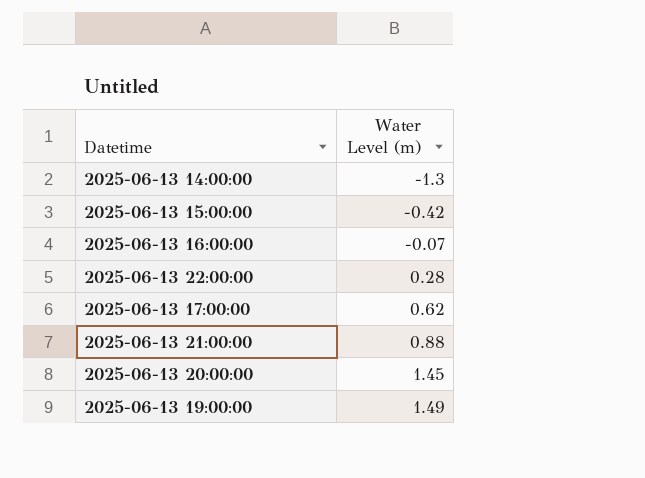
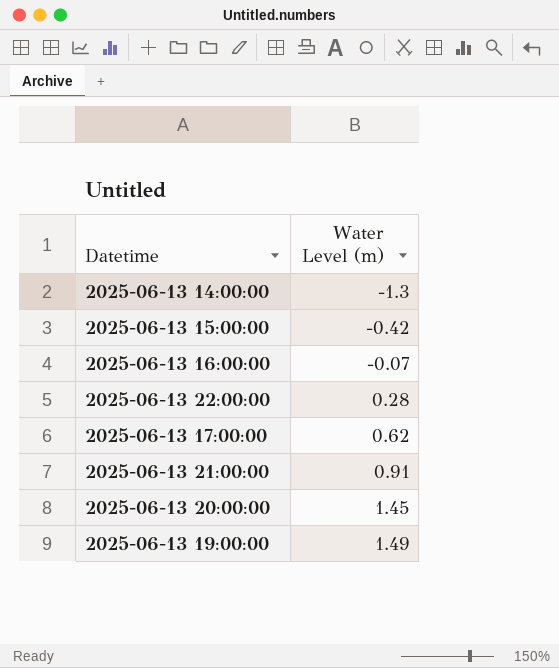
2025-06-13 21:00:00 | Water Level (m): 0.88 -> 0.91

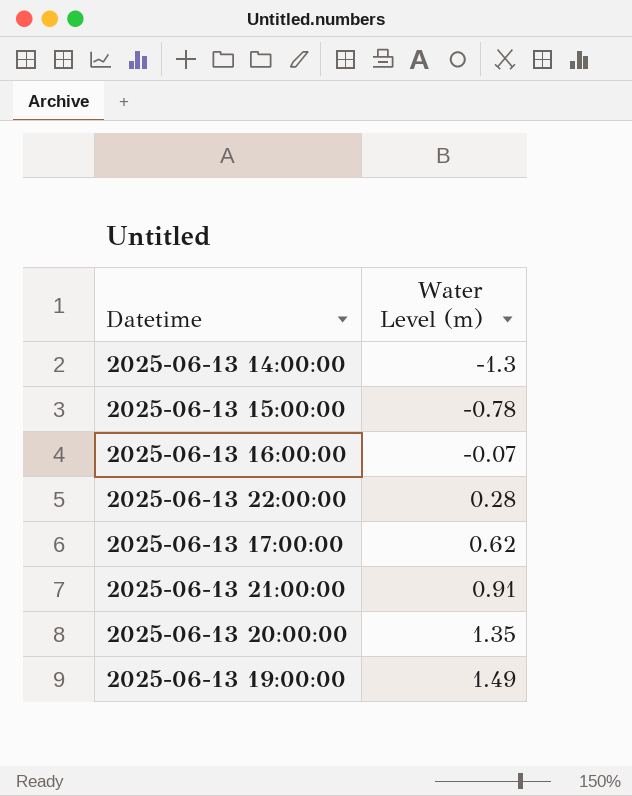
2025-06-13 15:00:00 | Water Level (m): -0.42 -> -0.78
2025-06-13 20:00:00 | Water Level (m): 1.45 -> 1.35

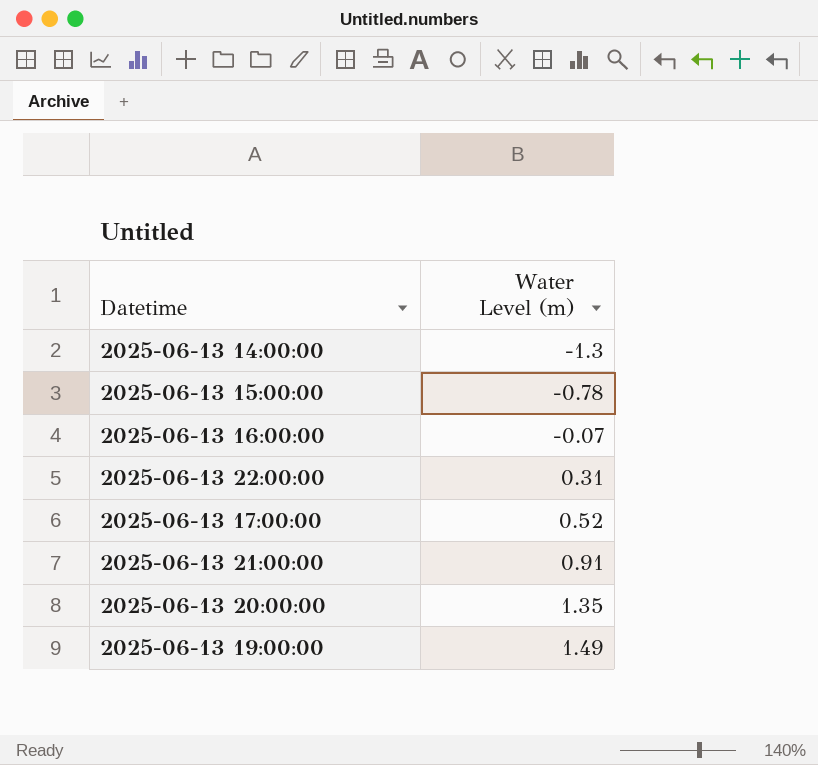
2025-06-13 22:00:00 | Water Level (m): 0.28 -> 0.31
2025-06-13 17:00:00 | Water Level (m): 0.62 -> 0.52

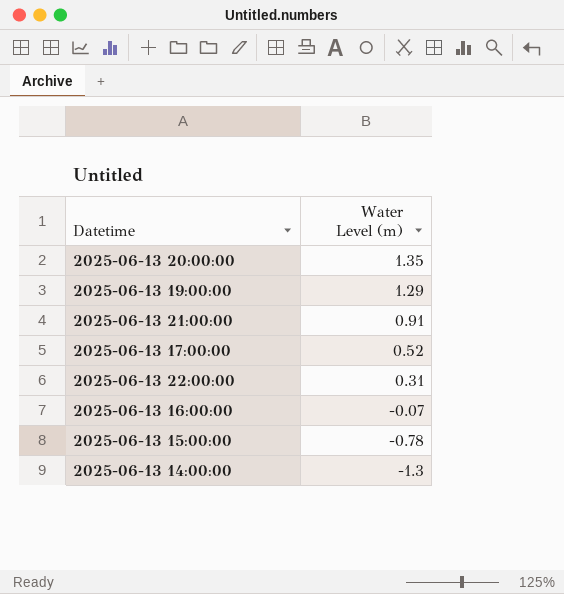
row order: Water Level (m) ascending -> Water Level (m) descending
2025-06-13 19:00:00 | Water Level (m): 1.49 -> 1.29

